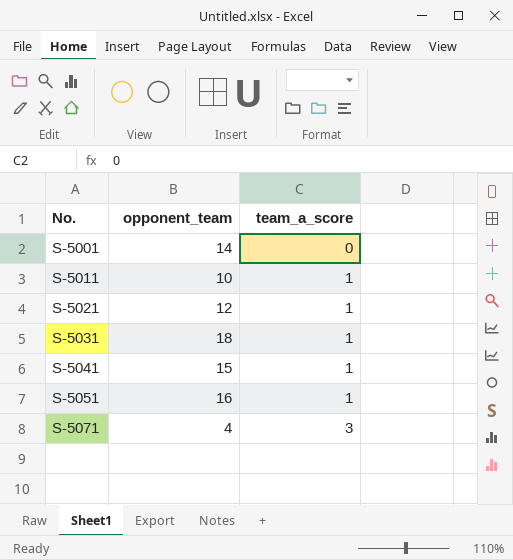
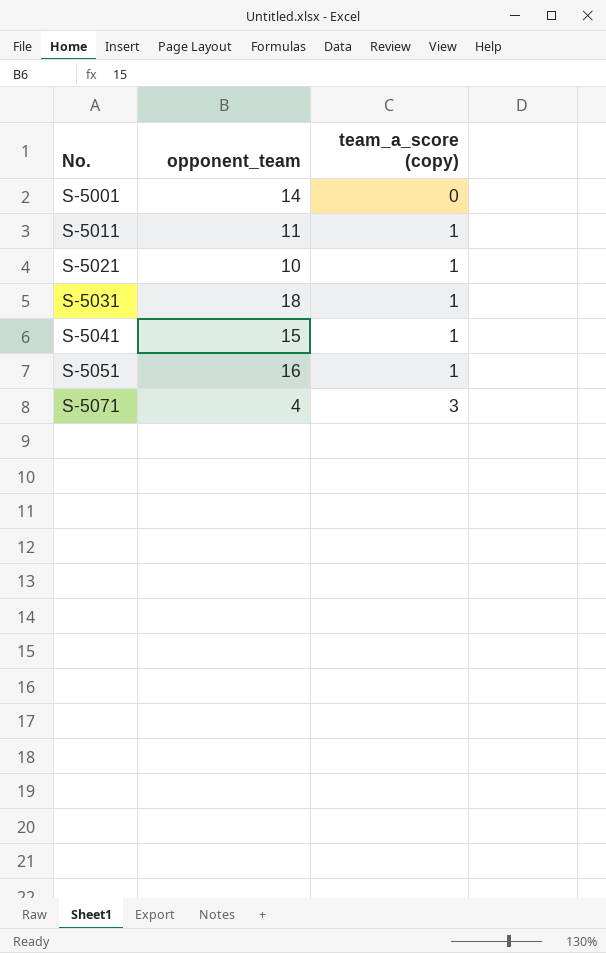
column name: team_a_score -> team_a_score (copy)
S-5011 | opponent_team: 10 -> 11
S-5021 | opponent_team: 12 -> 10

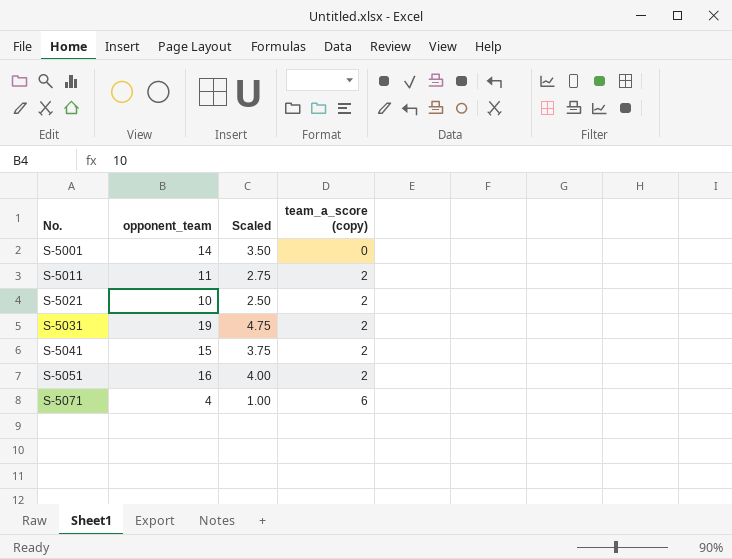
column Scaled | formula: none -> [opponent_team] * 0.25
S-5011 | team_a_score (copy): 1 -> 2
S-5021 | team_a_score (copy): 1 -> 2
S-5031 | opponent_team: 18 -> 19
S-5031 | team_a_score (copy): 1 -> 2
S-5041 | team_a_score (copy): 1 -> 2
S-5051 | team_a_score (copy): 1 -> 2
S-5071 | team_a_score (copy): 3 -> 6

